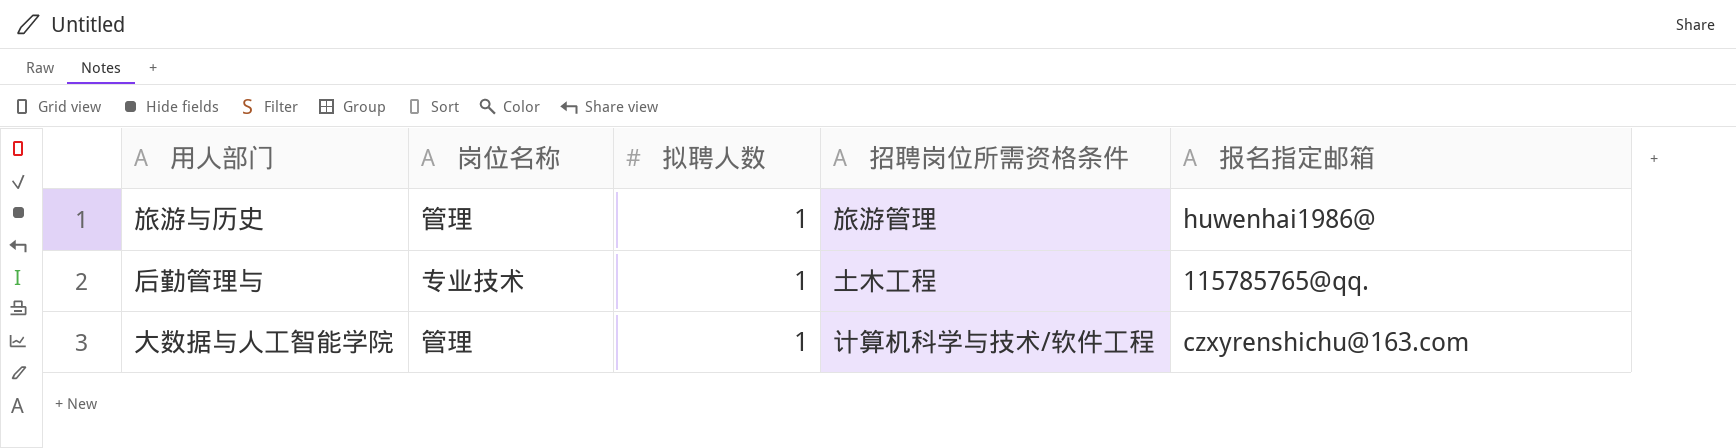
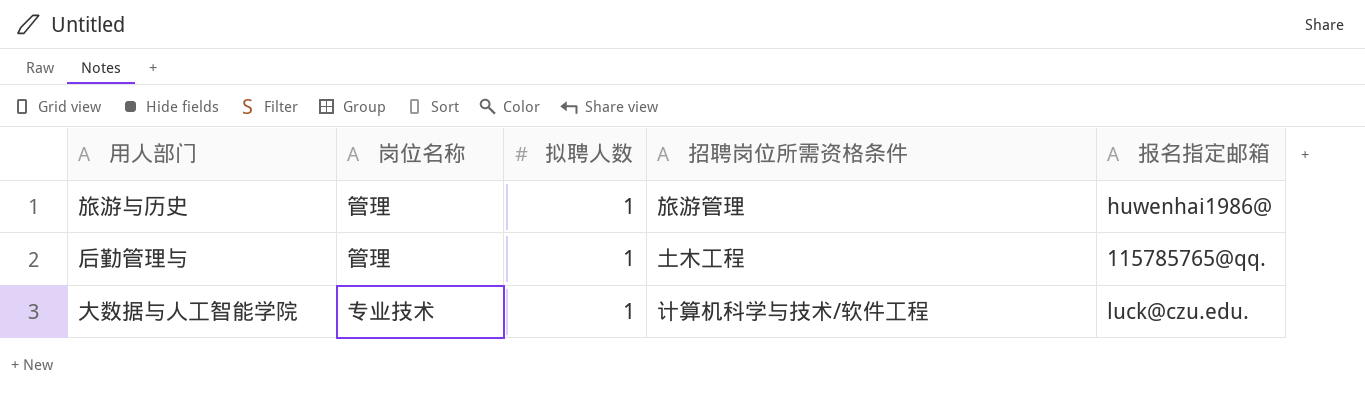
后勤管理与 | 岗位名称: 专业技术 -> 管理
大数据与人工智能学院 | 岗位名称: 管理 -> 专业技术
大数据与人工智能学院 | 报名指定邮箱: czxyrenshichu@163.com -> luck@czu.edu.

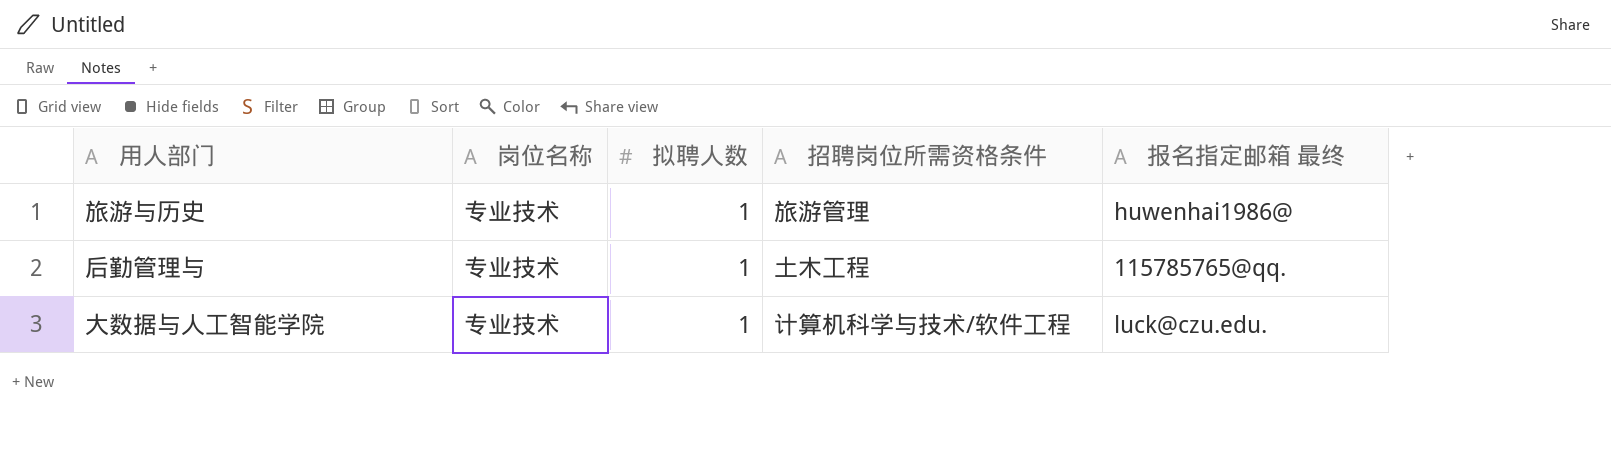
column name: 报名指定邮箱 -> 报名指定邮箱 最终
旅游与历史 | 岗位名称: 管理 -> 专业技术
后勤管理与 | 岗位名称: 管理 -> 专业技术

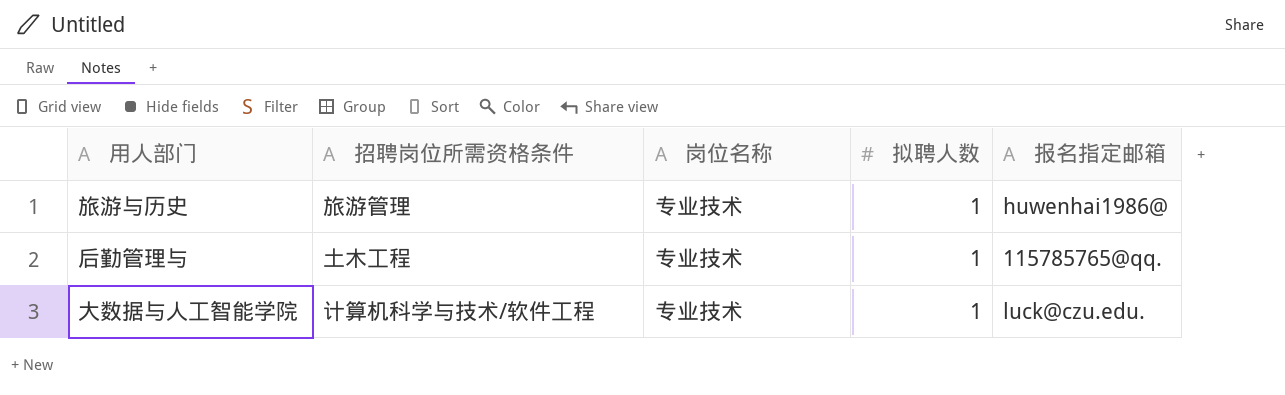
column 招聘岗位所需资格条件 | position: 4 -> 2
column name: 报名指定邮箱 最终 -> 报名指定邮箱

